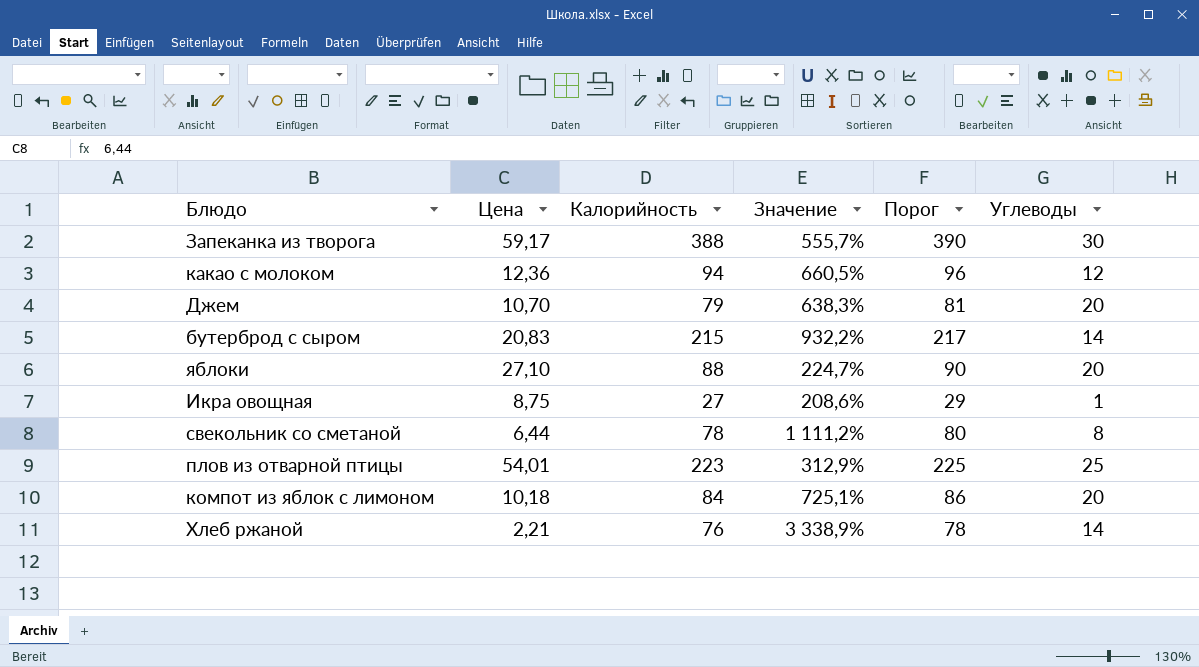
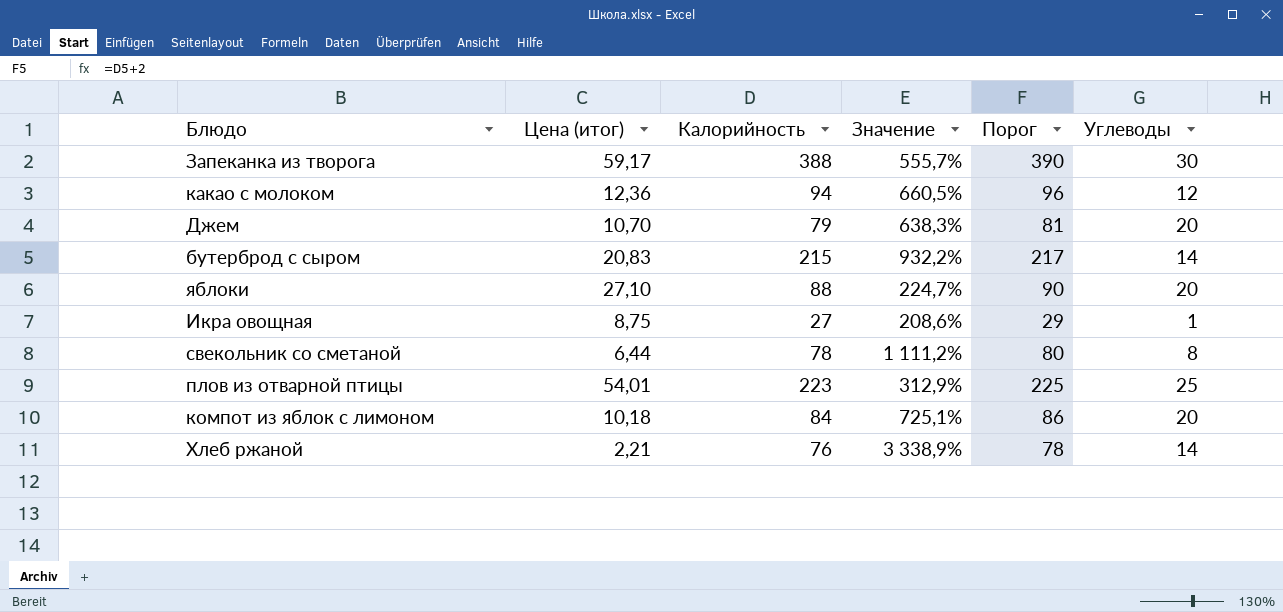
column name: Цена -> Цена (итог)

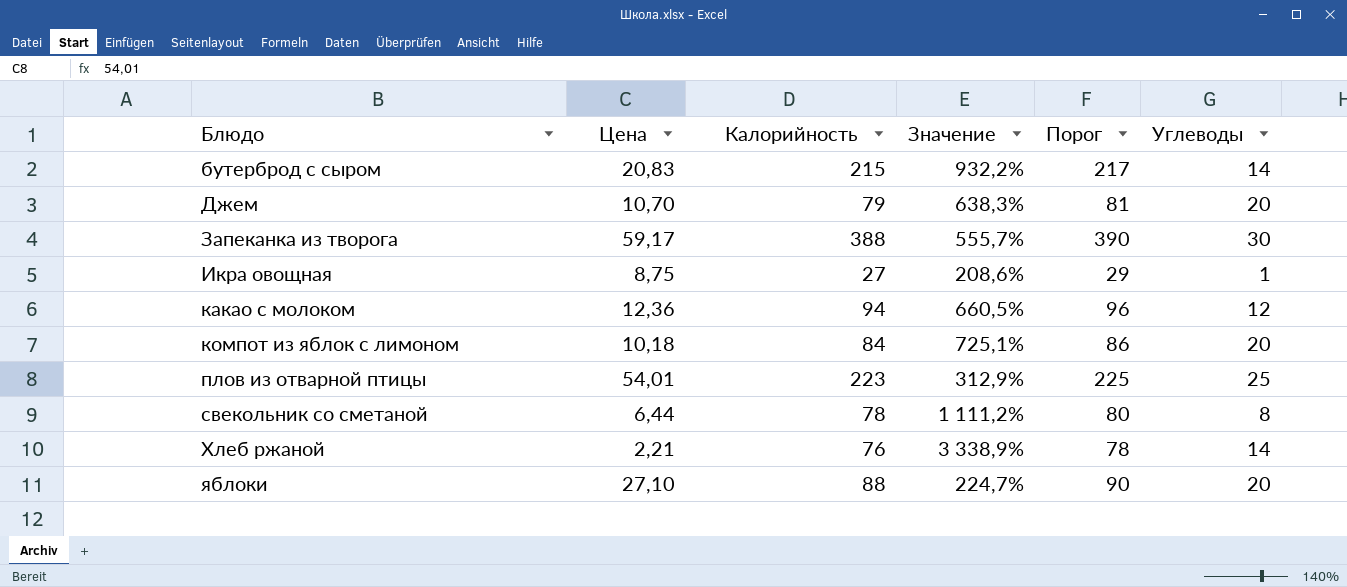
row order: none -> Блюдо ascending
column name: Цена (итог) -> Цена

